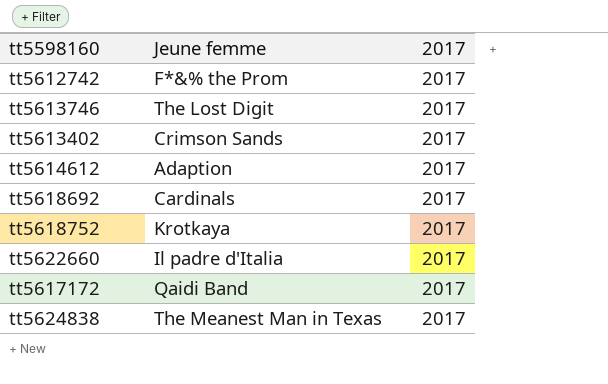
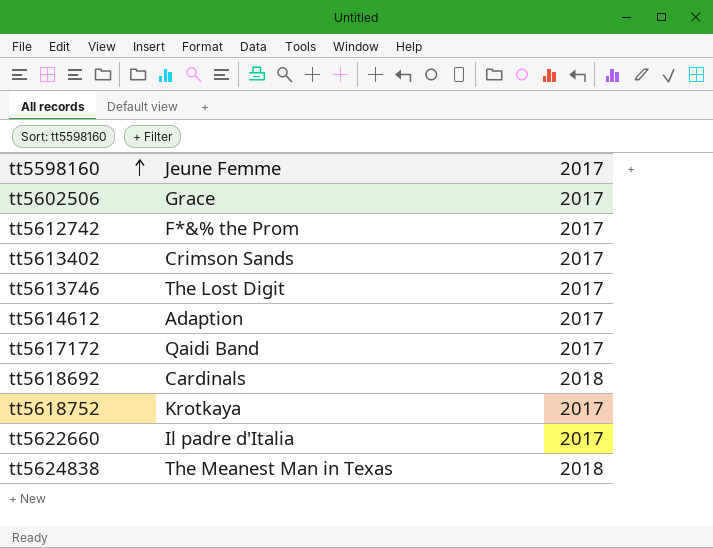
row order: none -> tt5598160 ascending
column name: Jeune femme -> Jeune Femme
row tt5602506: none -> Grace | 2017
tt5618692 | 2017: 2017 -> 2018
tt5624838 | 2017: 2017 -> 2018

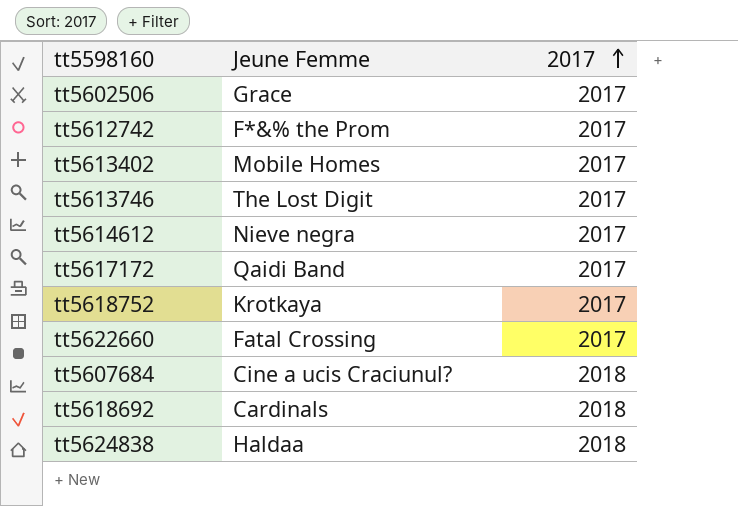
row order: tt5598160 ascending -> 2017 ascending
tt5613402 | Jeune Femme: Crimson Sands -> Mobile Homes
tt5614612 | Jeune Femme: Adaption -> Nieve negra
tt5622660 | Jeune Femme: Il padre d'Italia -> Fatal Crossing
row tt5607684: none -> Cine a ucis Craciunul? | 2018
tt5624838 | Jeune Femme: The Meanest Man in Texas -> Haldaa

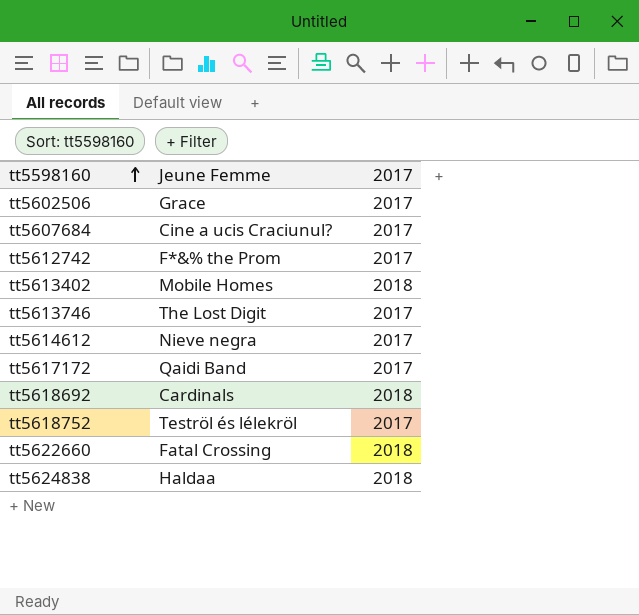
row order: 2017 ascending -> tt5598160 ascending
tt5607684 | 2017: 2018 -> 2017
tt5613402 | 2017: 2017 -> 2018
tt5618752 | Jeune Femme: Krotkaya -> Teströl és lélekröl
tt5622660 | 2017: 2017 -> 2018

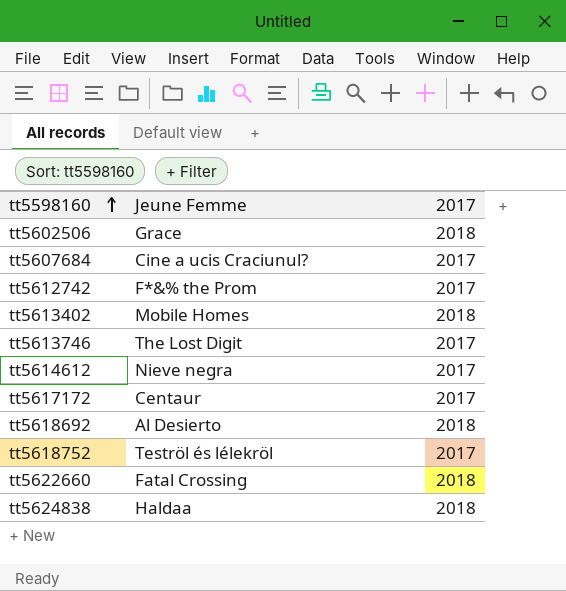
tt5602506 | 2017: 2017 -> 2018
tt5617172 | Jeune Femme: Qaidi Band -> Centaur
tt5618692 | Jeune Femme: Cardinals -> Al Desierto

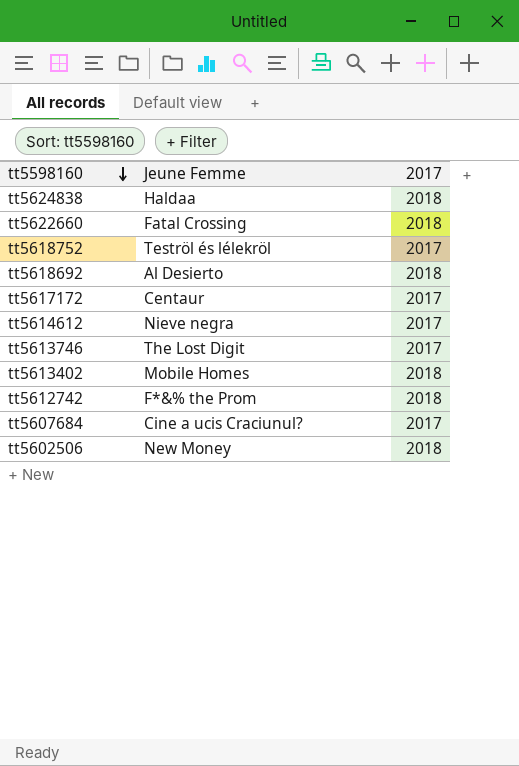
row order: tt5598160 ascending -> tt5598160 descending
tt5612742 | 2017: 2017 -> 2018
tt5602506 | Jeune Femme: Grace -> New Money

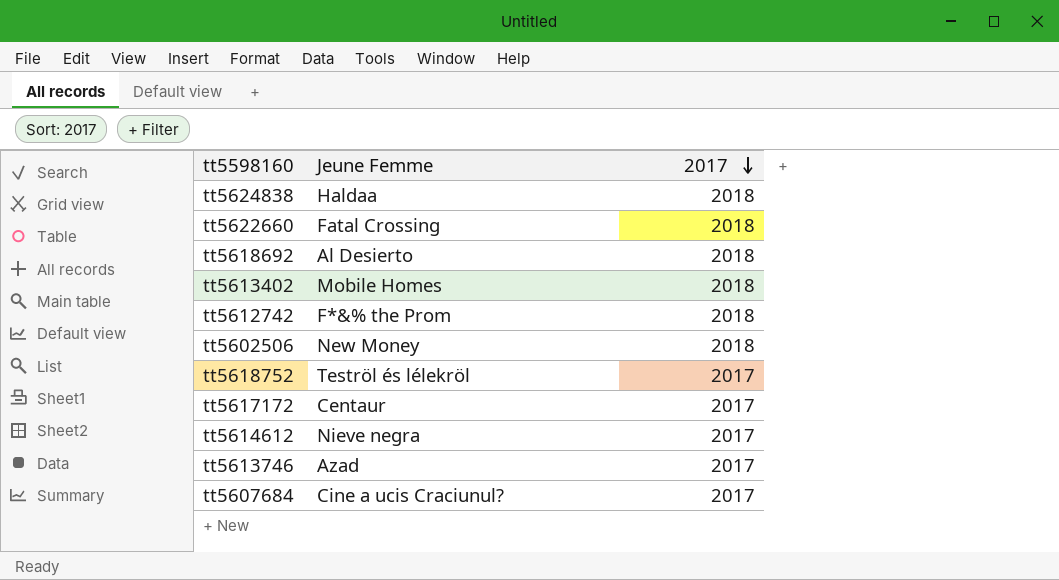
row order: tt5598160 descending -> 2017 descending
tt5613746 | Jeune Femme: The Lost Digit -> Azad

